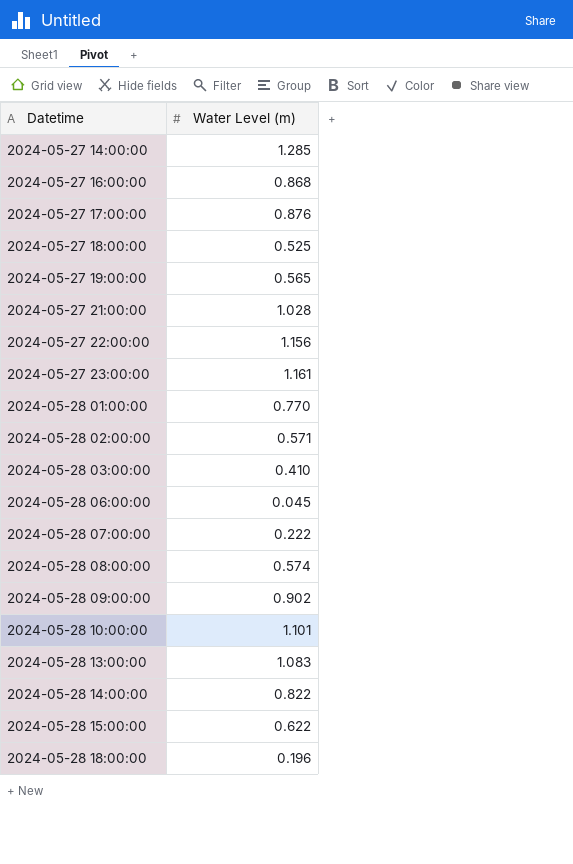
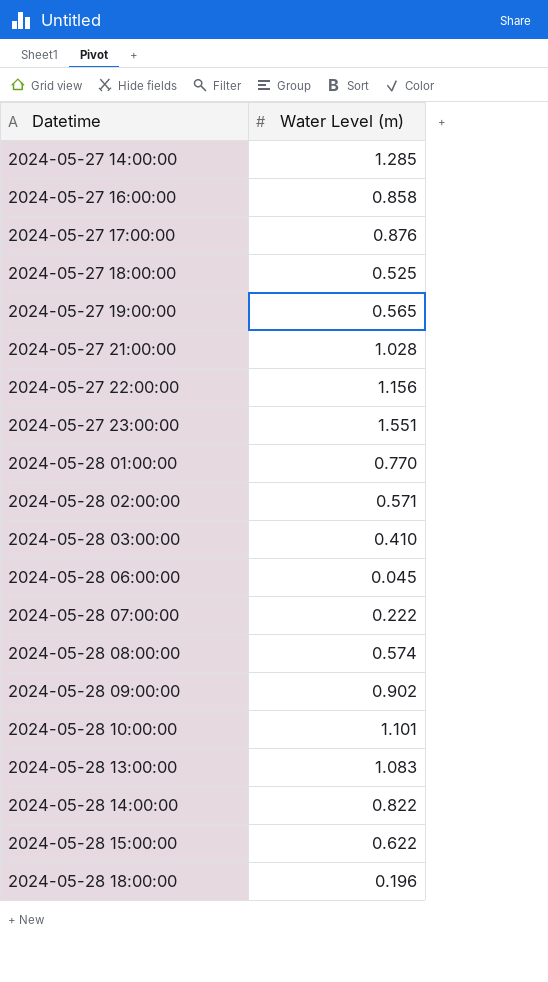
2024-05-27 16:00:00 | Water Level (m): 0.868 -> 0.858
2024-05-27 23:00:00 | Water Level (m): 1.161 -> 1.551

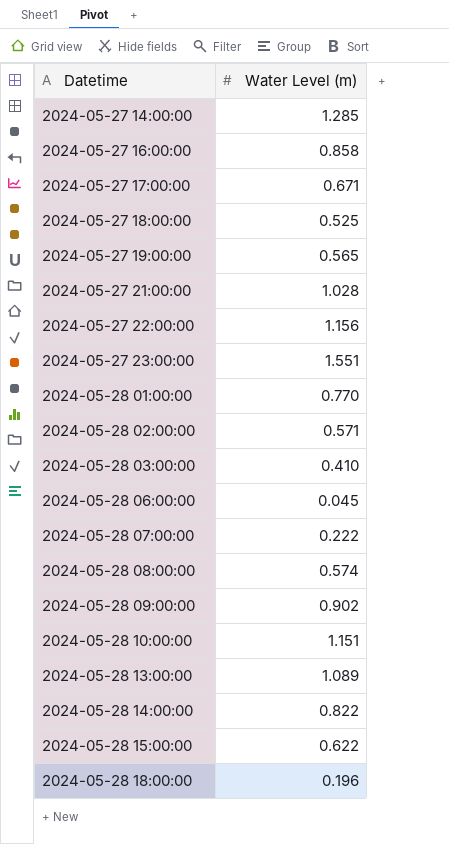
2024-05-27 17:00:00 | Water Level (m): 0.876 -> 0.671
2024-05-28 10:00:00 | Water Level (m): 1.101 -> 1.151
2024-05-28 13:00:00 | Water Level (m): 1.083 -> 1.089

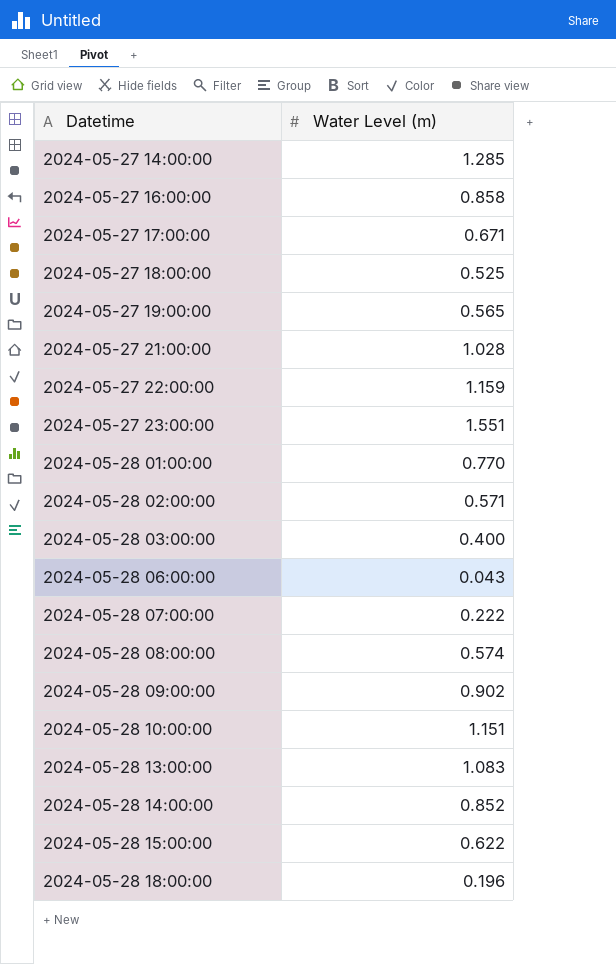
2024-05-27 22:00:00 | Water Level (m): 1.156 -> 1.159
2024-05-28 03:00:00 | Water Level (m): 0.410 -> 0.400
2024-05-28 06:00:00 | Water Level (m): 0.045 -> 0.043
2024-05-28 13:00:00 | Water Level (m): 1.089 -> 1.083
2024-05-28 14:00:00 | Water Level (m): 0.822 -> 0.852

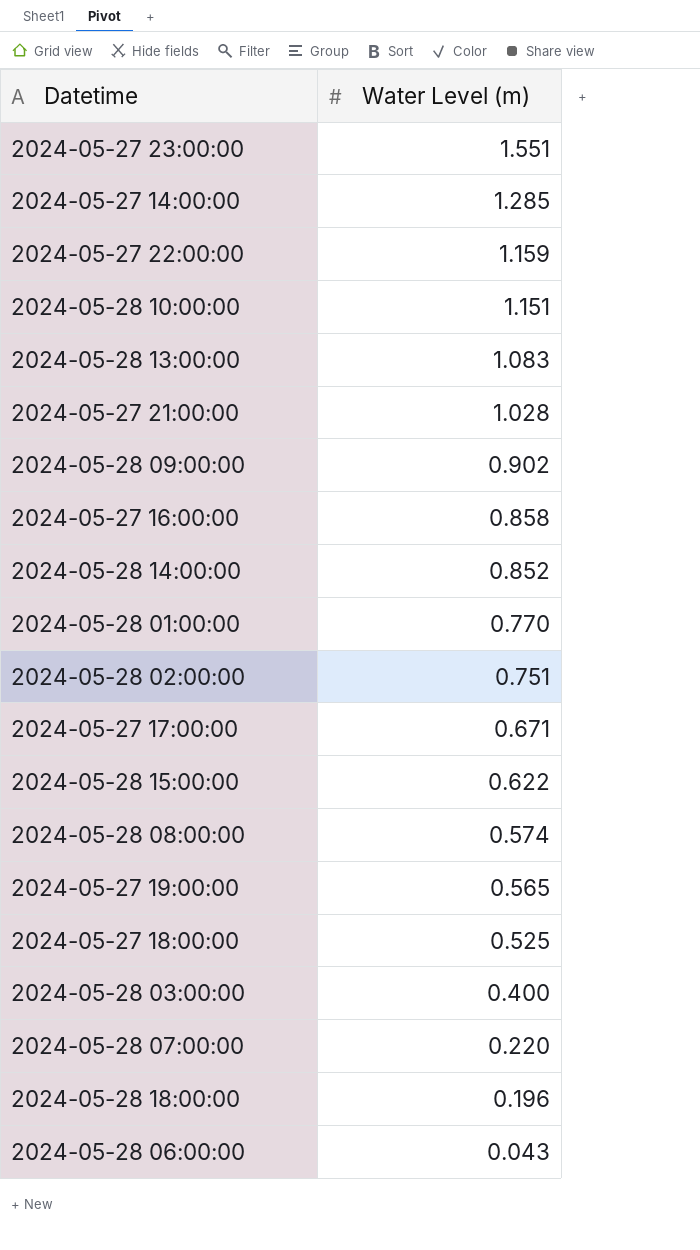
row order: Datetime ascending -> Water Level (m) descending
2024-05-28 02:00:00 | Water Level (m): 0.571 -> 0.751
2024-05-28 07:00:00 | Water Level (m): 0.222 -> 0.220

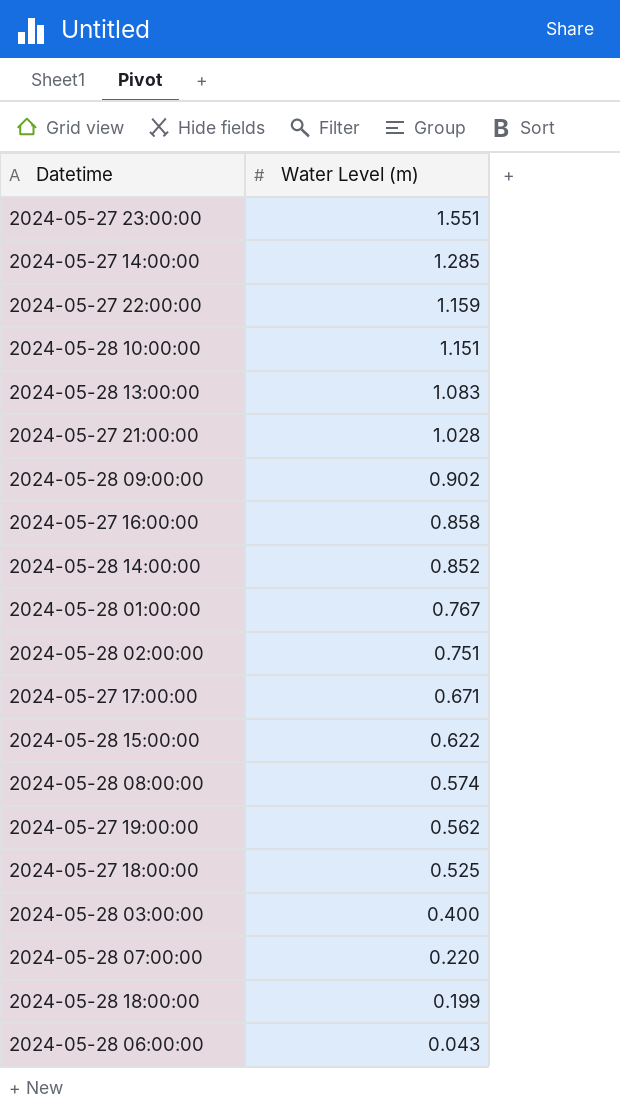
2024-05-28 01:00:00 | Water Level (m): 0.770 -> 0.767
2024-05-27 19:00:00 | Water Level (m): 0.565 -> 0.562
2024-05-28 18:00:00 | Water Level (m): 0.196 -> 0.199

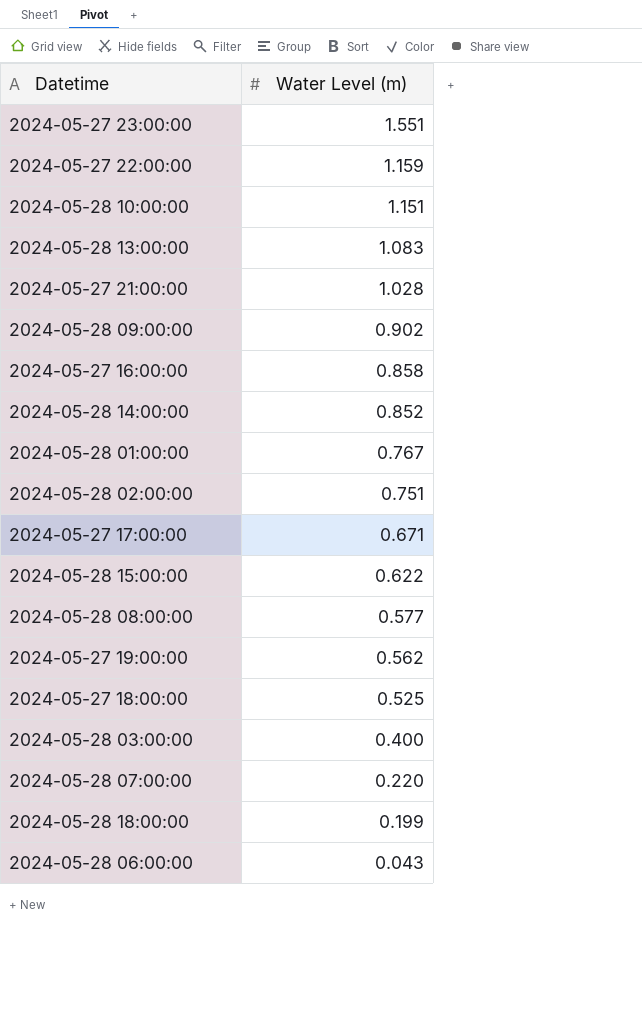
row 2024-05-27 14:00:00: 1.285 -> none
2024-05-28 08:00:00 | Water Level (m): 0.574 -> 0.577

